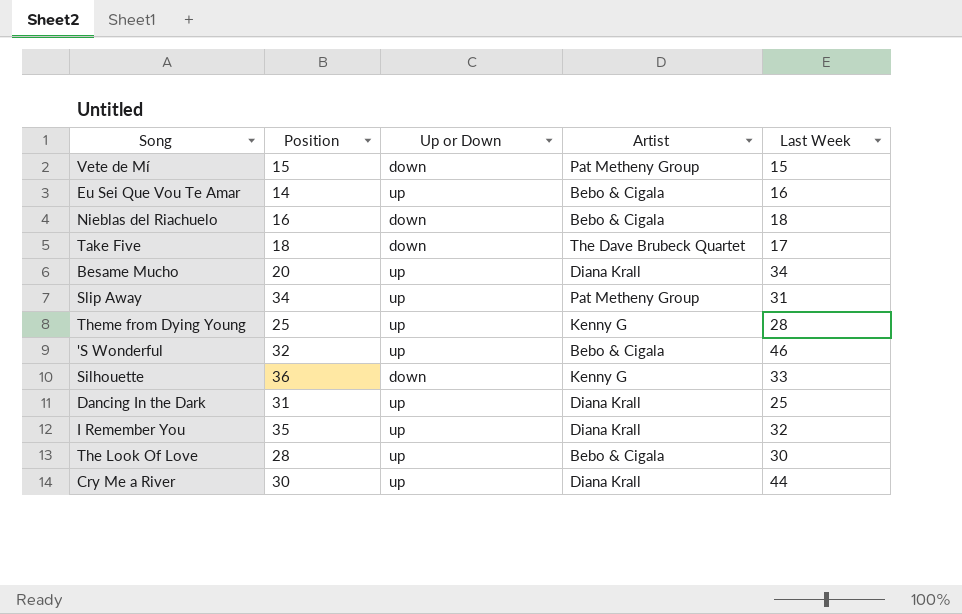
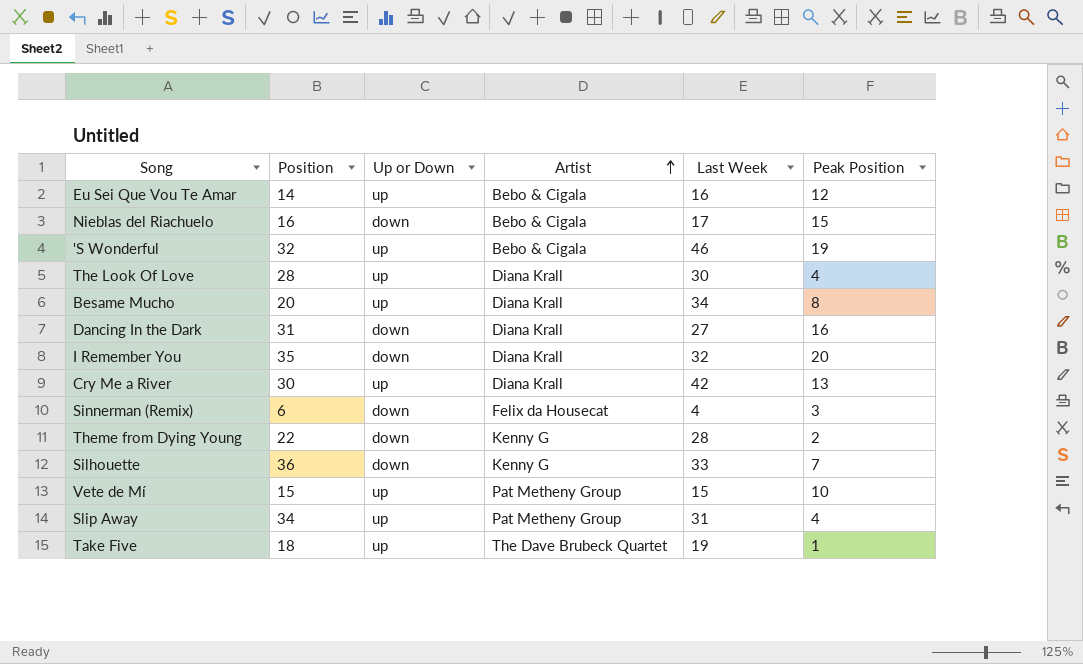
row order: none -> Artist ascending
column Peak Position | position: none -> 6
Nieblas del Riachuelo | Last Week: 18 -> 17
The Look Of Love | Artist: Bebo & Cigala -> Diana Krall
Dancing In the Dark | Up or Down: up -> down
Dancing In the Dark | Last Week: 25 -> 27
I Remember You | Up or Down: up -> down
Cry Me a River | Last Week: 44 -> 42
row Sinnerman (Remix): none -> 6 | down | Felix da Housecat | 4 | 3
Theme from Dying Young | Position: 25 -> 22
Theme from Dying Young | Up or Down: up -> down
Vete de Mí | Up or Down: down -> up
Take Five | Up or Down: down -> up
Take Five | Last Week: 17 -> 19

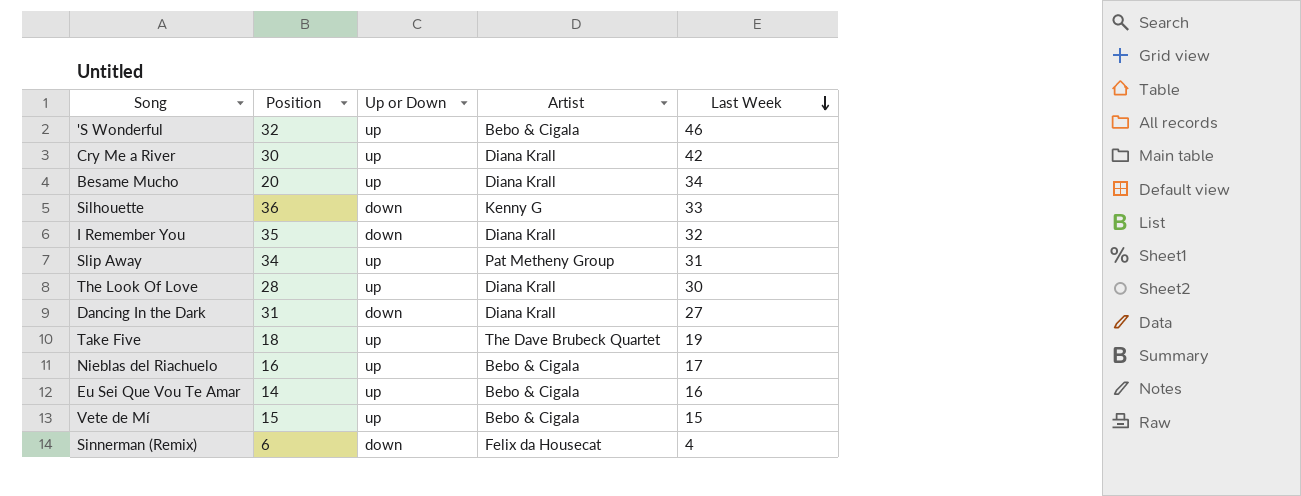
row order: Artist ascending -> Last Week descending
column Peak Position | position: 6 -> none
row Theme from Dying Young: 22 | down | Kenny G | 28 | 2 -> none
Nieblas del Riachuelo | Up or Down: down -> up
Vete de Mí | Artist: Pat Metheny Group -> Bebo & Cigala

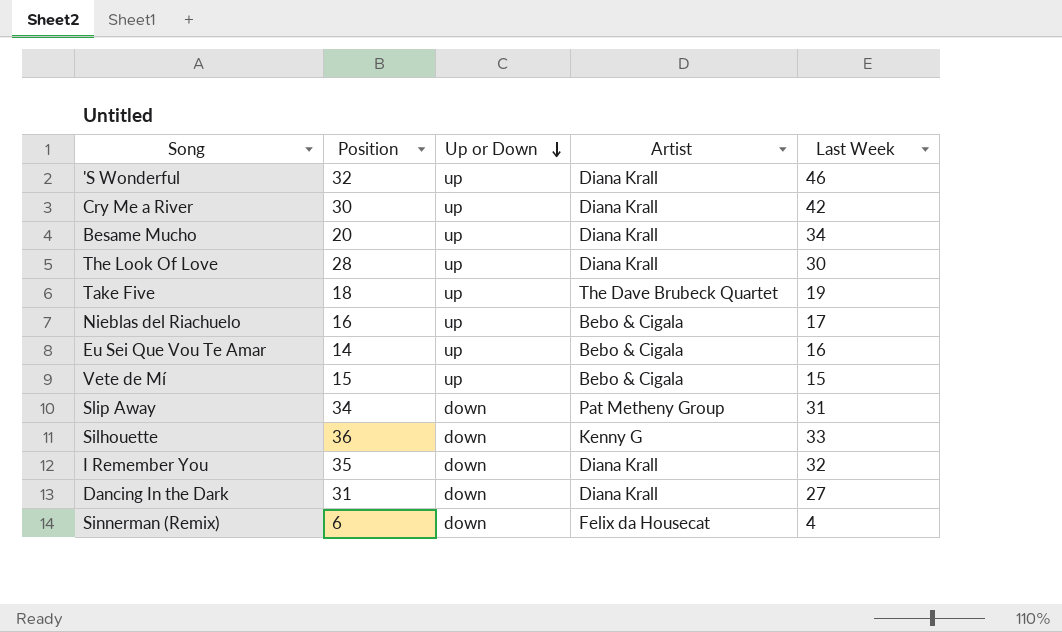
row order: Last Week descending -> Up or Down descending
'S Wonderful | Artist: Bebo & Cigala -> Diana Krall
Slip Away | Up or Down: up -> down

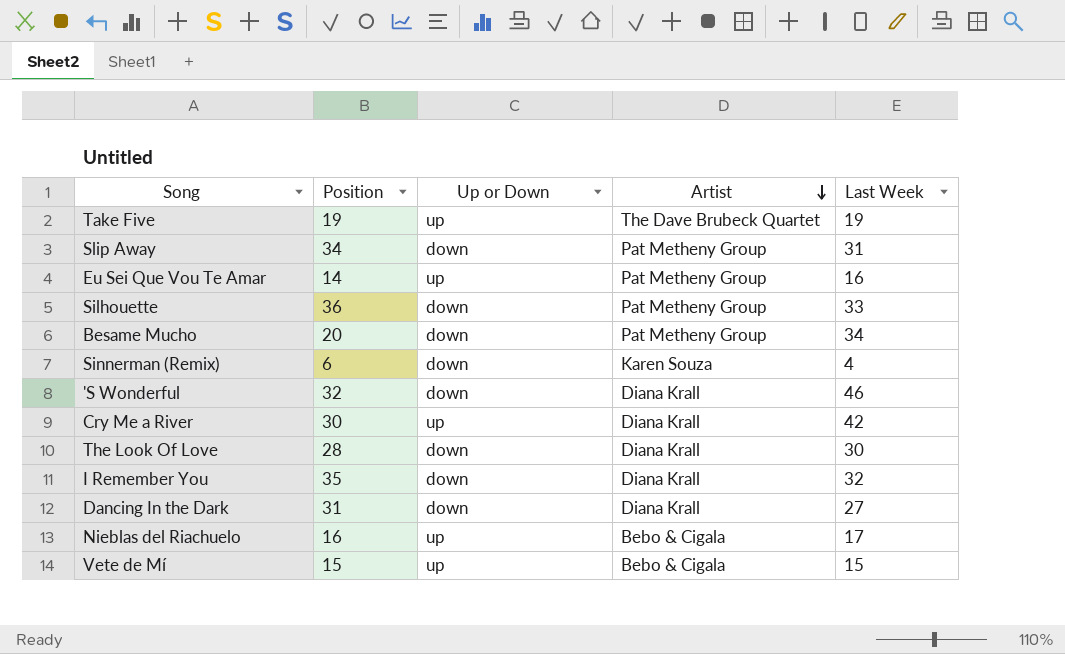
row order: Up or Down descending -> Artist descending
Take Five | Position: 18 -> 19
Eu Sei Que Vou Te Amar | Artist: Bebo & Cigala -> Pat Metheny Group
Silhouette | Artist: Kenny G -> Pat Metheny Group
Besame Mucho | Up or Down: up -> down
Besame Mucho | Artist: Diana Krall -> Pat Metheny Group
Sinnerman (Remix) | Artist: Felix da Housecat -> Karen Souza
'S Wonderful | Up or Down: up -> down
The Look Of Love | Up or Down: up -> down

